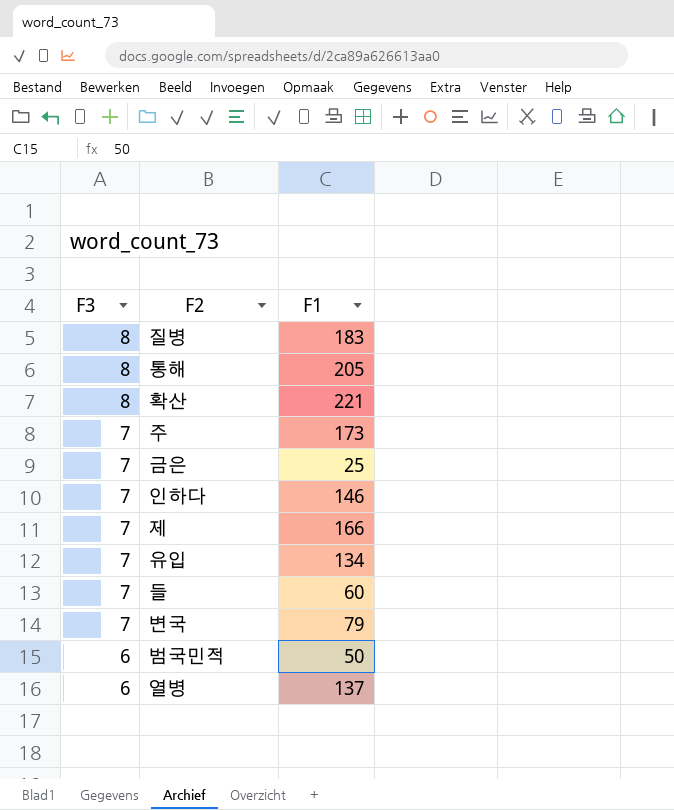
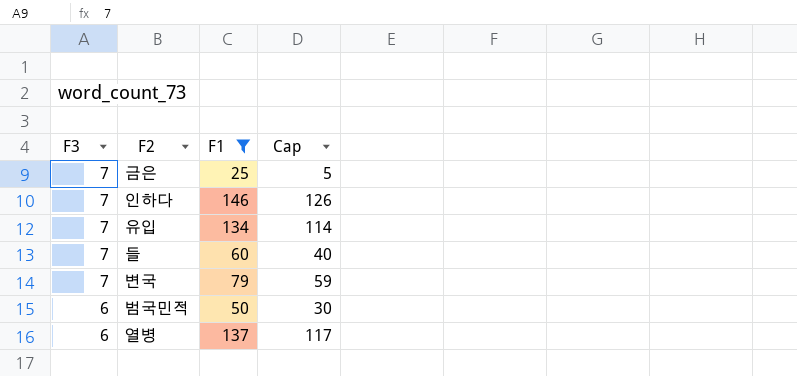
filter: none -> F1 <= 146
column Cap | formula: none -> [F1] - 20

